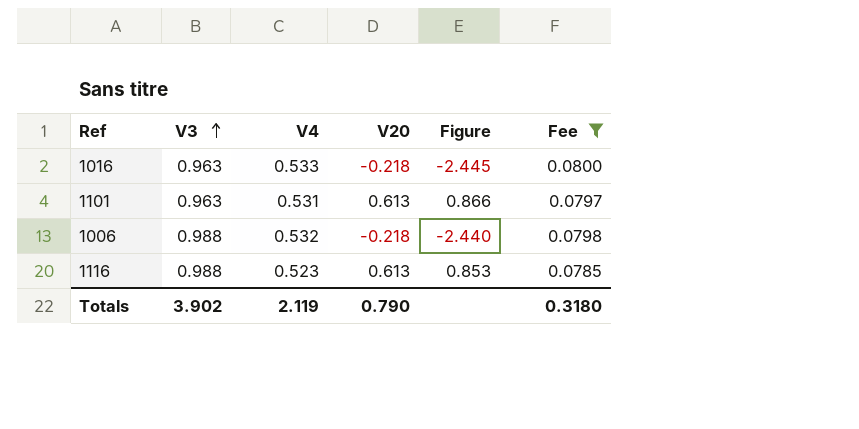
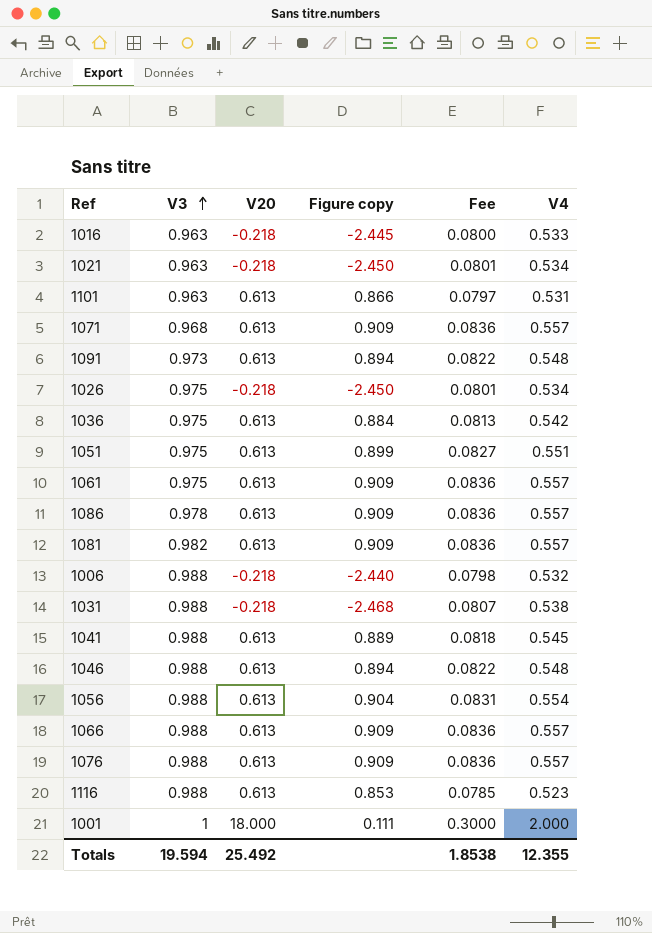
filter: Fee <= 0.0800 -> none
column name: Figure -> Figure copy
column V4 | position: 3 -> 6
Totals | V3: 3.902 -> 19.594
Totals | V20: 0.790 -> 25.492
Totals | Fee: 0.3180 -> 1.8538
Totals | V4: 2.119 -> 12.355

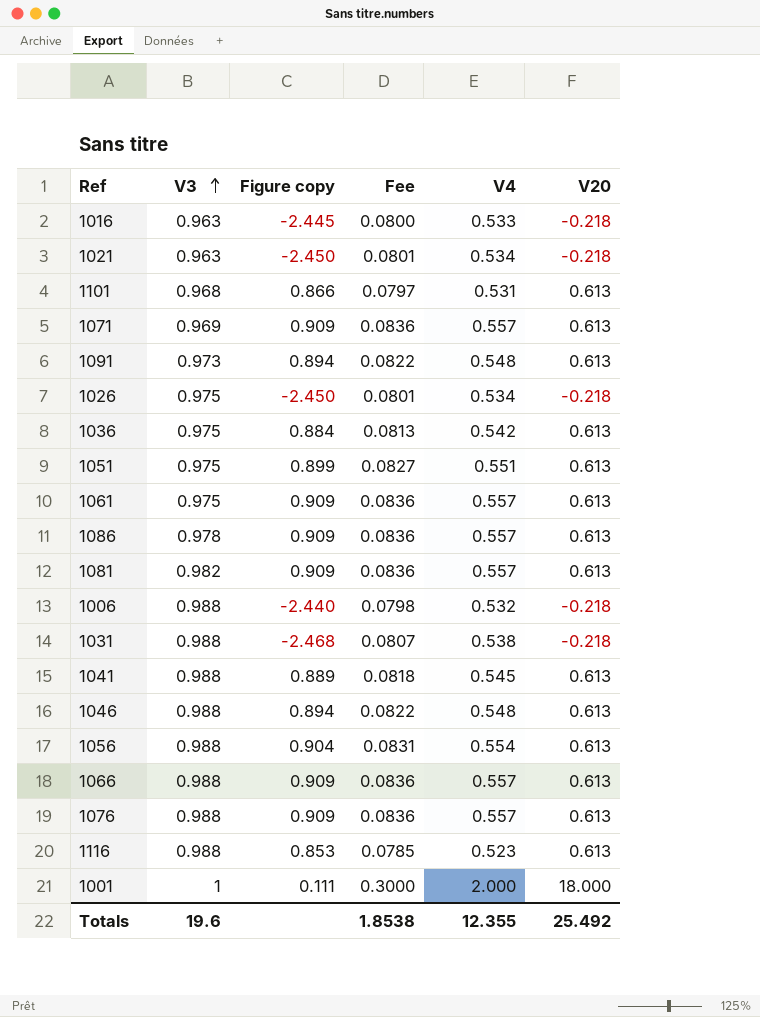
column V20 | position: 3 -> 6
1101 | V3: 0.963 -> 0.968
1071 | V3: 0.968 -> 0.969
Totals | V3: 19.594 -> 19.6

